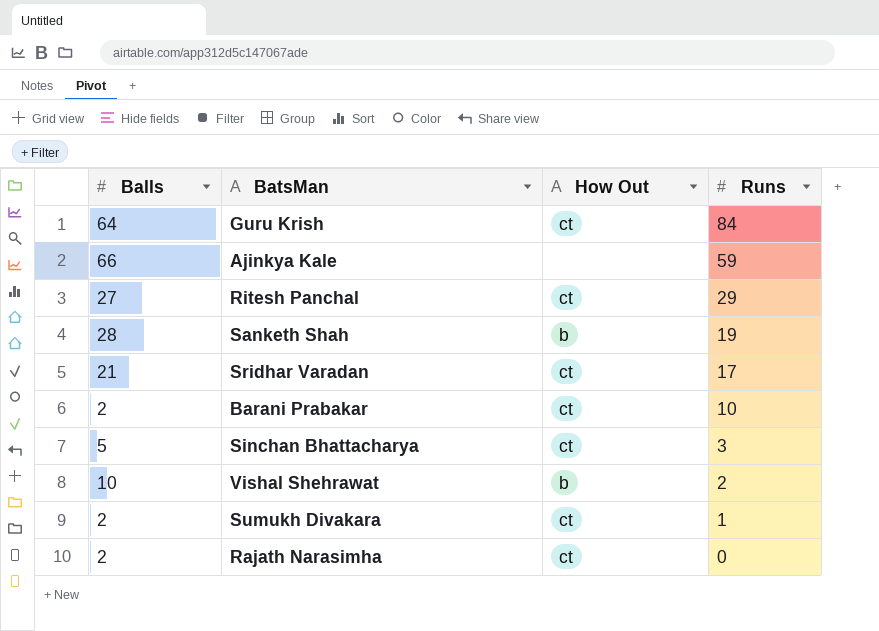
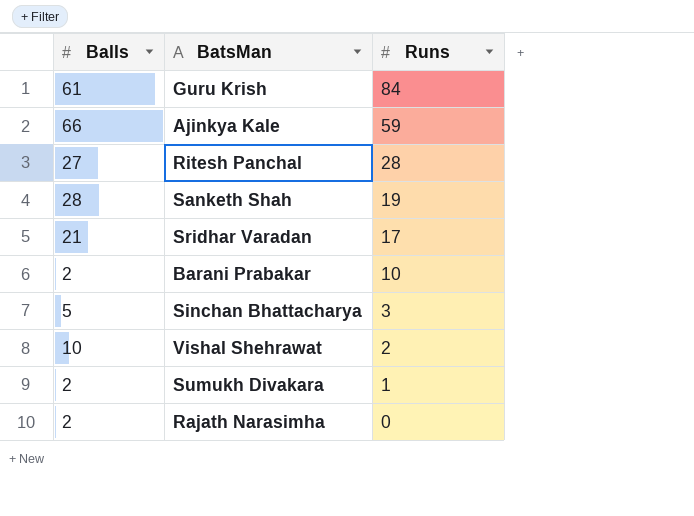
column How Out | position: 3 -> none
Guru Krish | Balls: 64 -> 61
Ritesh Panchal | Runs: 29 -> 28

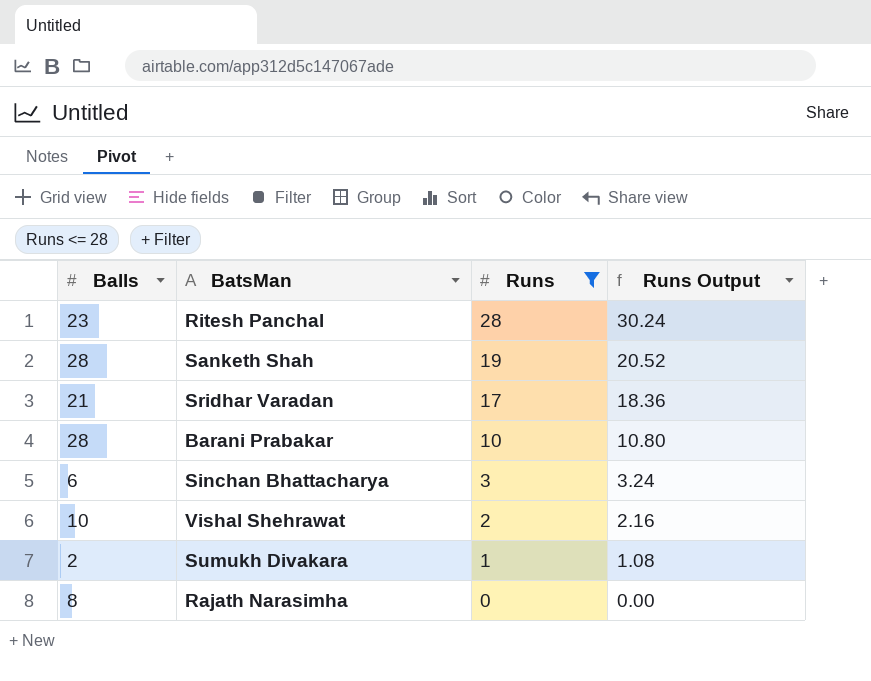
filter: none -> Runs <= 28
column Runs Output | formula: none -> [Runs] * 1.08
Ritesh Panchal | Balls: 27 -> 23
Barani Prabakar | Balls: 2 -> 28
Sinchan Bhattacharya | Balls: 5 -> 6
Rajath Narasimha | Balls: 2 -> 8

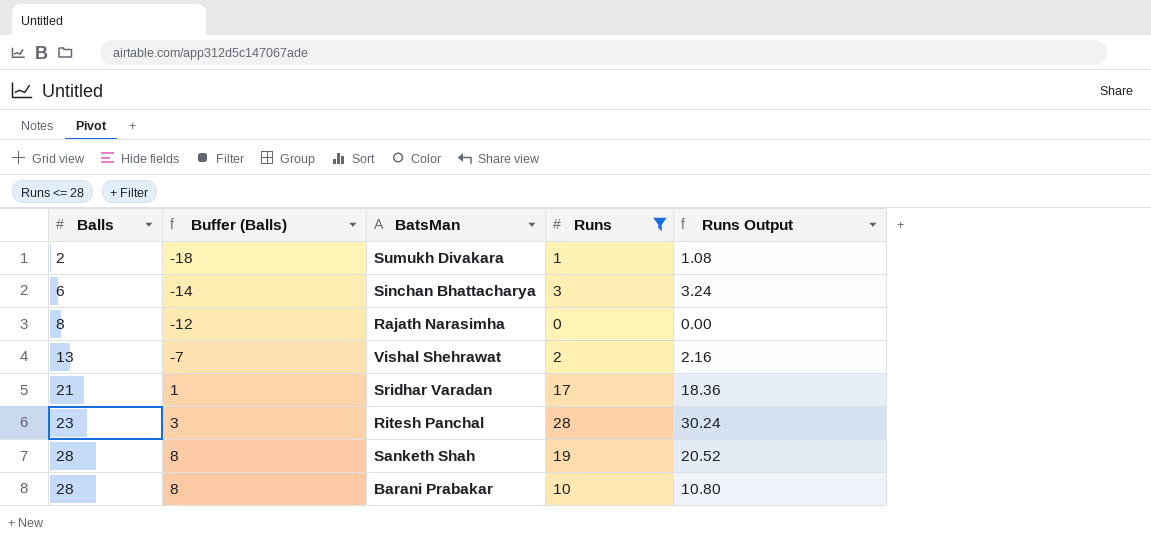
row order: Runs descending -> Balls ascending
column Buffer (Balls) | formula: none -> [Balls] - 20
Vishal Shehrawat | Balls: 10 -> 13

